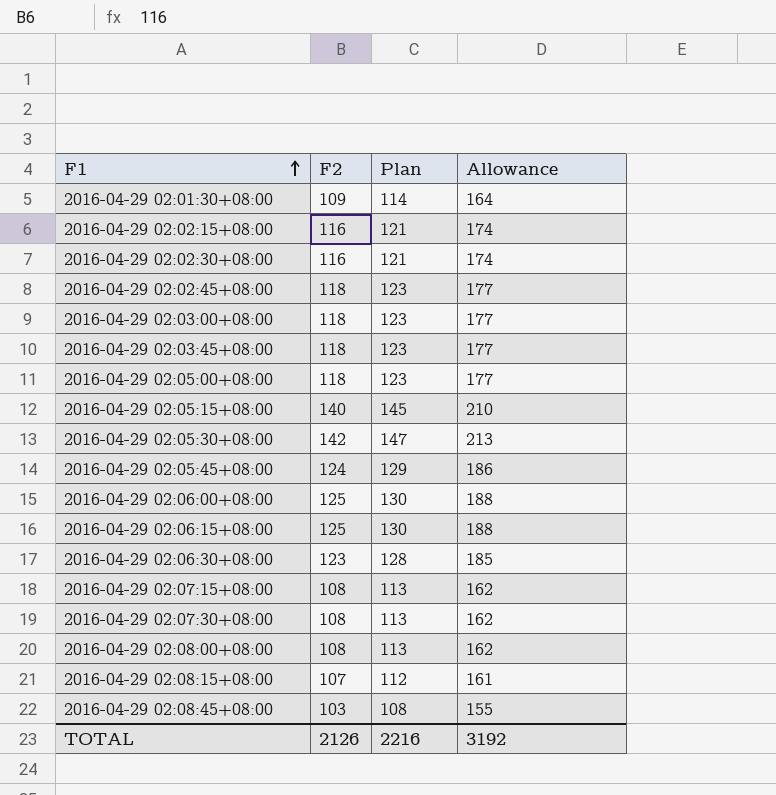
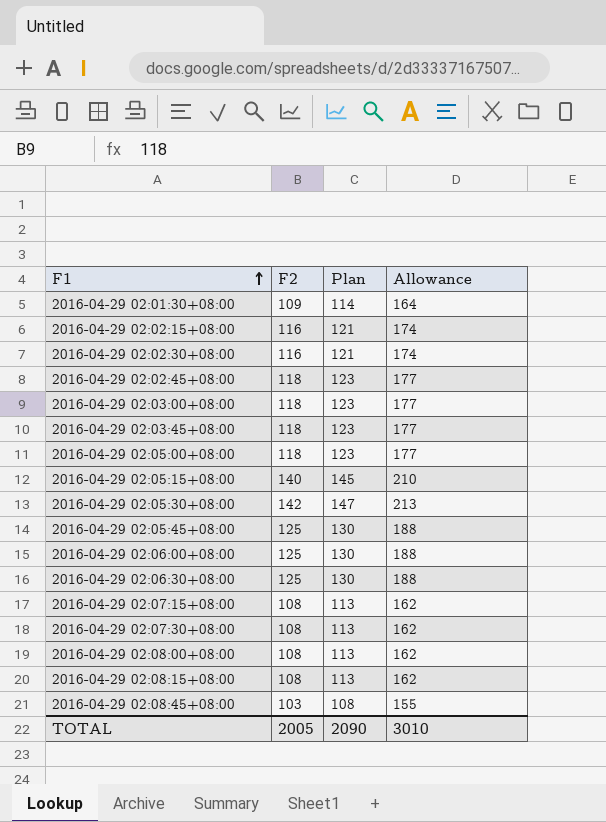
row 2016-04-29 02:06:15+08:00: 125 | 130 | 188 -> none
2016-04-29 02:05:45+08:00 | F2: 124 -> 125
2016-04-29 02:05:45+08:00 | Plan: 129 -> 130
2016-04-29 02:05:45+08:00 | Allowance: 186 -> 188
2016-04-29 02:06:30+08:00 | F2: 123 -> 125
2016-04-29 02:06:30+08:00 | Plan: 128 -> 130
2016-04-29 02:06:30+08:00 | Allowance: 185 -> 188
2016-04-29 02:08:15+08:00 | F2: 107 -> 108
2016-04-29 02:08:15+08:00 | Plan: 112 -> 113
2016-04-29 02:08:15+08:00 | Allowance: 161 -> 162
TOTAL | F2: 2126 -> 2005
TOTAL | Plan: 2216 -> 2090
TOTAL | Allowance: 3192 -> 3010

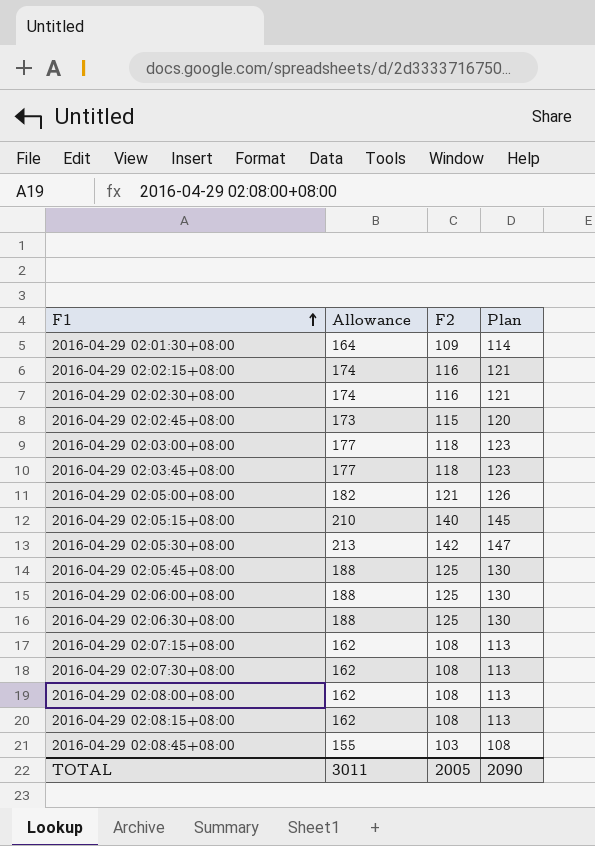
column Allowance | position: 4 -> 2
2016-04-29 02:02:45+08:00 | Allowance: 177 -> 173
2016-04-29 02:02:45+08:00 | F2: 118 -> 115
2016-04-29 02:02:45+08:00 | Plan: 123 -> 120
2016-04-29 02:05:00+08:00 | Allowance: 177 -> 182
2016-04-29 02:05:00+08:00 | F2: 118 -> 121
2016-04-29 02:05:00+08:00 | Plan: 123 -> 126
TOTAL | Allowance: 3010 -> 3011

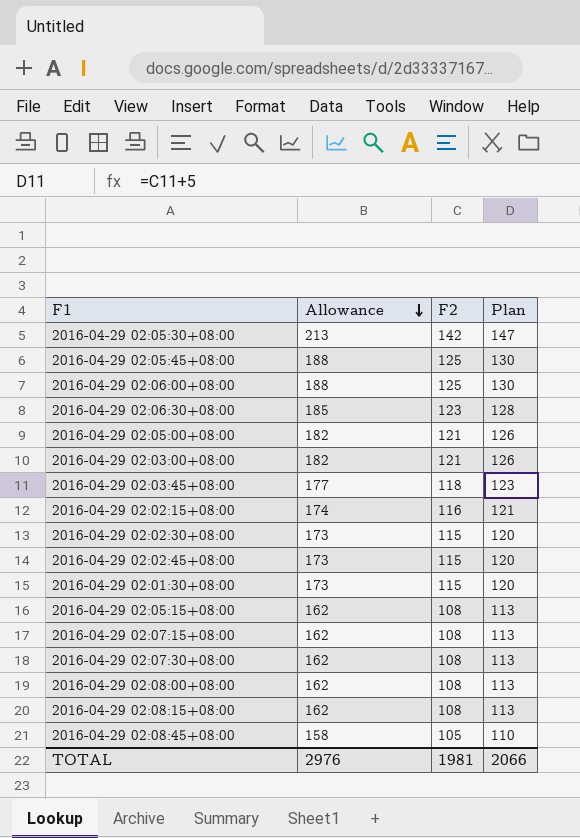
row order: F1 ascending -> Allowance descending
2016-04-29 02:06:30+08:00 | Allowance: 188 -> 185
2016-04-29 02:06:30+08:00 | F2: 125 -> 123
2016-04-29 02:06:30+08:00 | Plan: 130 -> 128
2016-04-29 02:03:00+08:00 | Allowance: 177 -> 182
2016-04-29 02:03:00+08:00 | F2: 118 -> 121
2016-04-29 02:03:00+08:00 | Plan: 123 -> 126
2016-04-29 02:02:30+08:00 | Allowance: 174 -> 173
2016-04-29 02:02:30+08:00 | F2: 116 -> 115
2016-04-29 02:02:30+08:00 | Plan: 121 -> 120
2016-04-29 02:01:30+08:00 | Allowance: 164 -> 173
2016-04-29 02:01:30+08:00 | F2: 109 -> 115
2016-04-29 02:01:30+08:00 | Plan: 114 -> 120
2016-04-29 02:05:15+08:00 | Allowance: 210 -> 162
2016-04-29 02:05:15+08:00 | F2: 140 -> 108
2016-04-29 02:05:15+08:00 | Plan: 145 -> 113
2016-04-29 02:08:45+08:00 | Allowance: 155 -> 158
2016-04-29 02:08:45+08:00 | F2: 103 -> 105
2016-04-29 02:08:45+08:00 | Plan: 108 -> 110
TOTAL | Allowance: 3011 -> 2976
TOTAL | F2: 2005 -> 1981
TOTAL | Plan: 2090 -> 2066

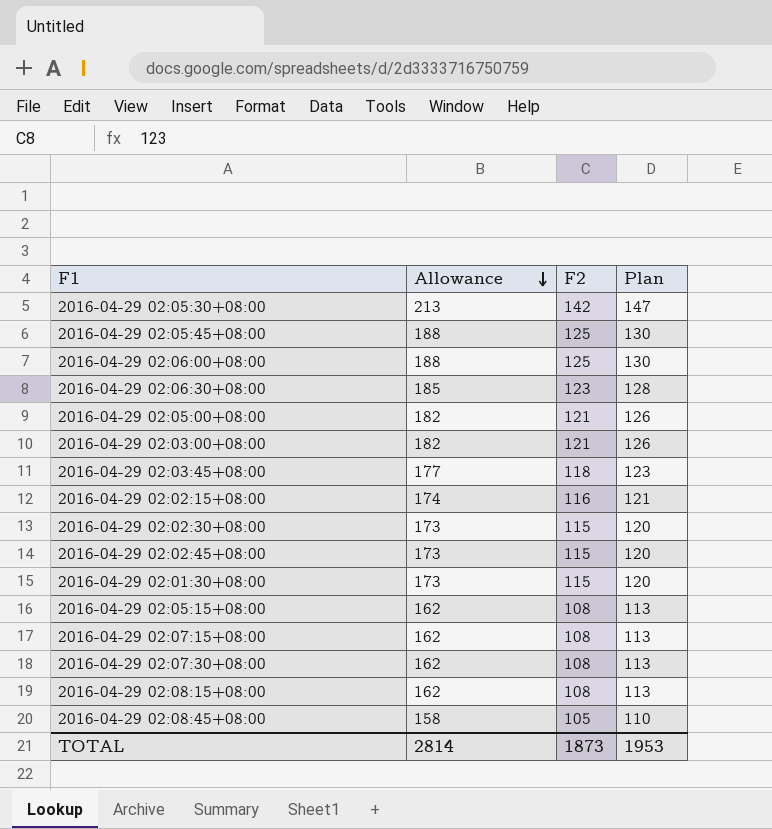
row 2016-04-29 02:08:00+08:00: 162 | 108 | 113 -> none
TOTAL | Allowance: 2976 -> 2814
TOTAL | F2: 1981 -> 1873
TOTAL | Plan: 2066 -> 1953

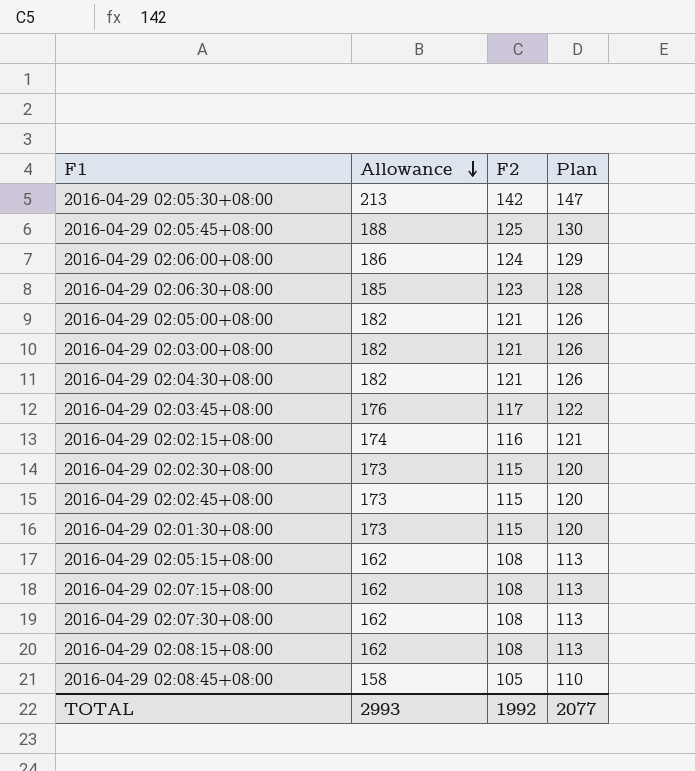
2016-04-29 02:06:00+08:00 | Allowance: 188 -> 186
2016-04-29 02:06:00+08:00 | F2: 125 -> 124
2016-04-29 02:06:00+08:00 | Plan: 130 -> 129
row 2016-04-29 02:04:30+08:00: none -> 182 | 121 | 126
2016-04-29 02:03:45+08:00 | Allowance: 177 -> 176
2016-04-29 02:03:45+08:00 | F2: 118 -> 117
2016-04-29 02:03:45+08:00 | Plan: 123 -> 122
TOTAL | Allowance: 2814 -> 2993
TOTAL | F2: 1873 -> 1992
TOTAL | Plan: 1953 -> 2077

